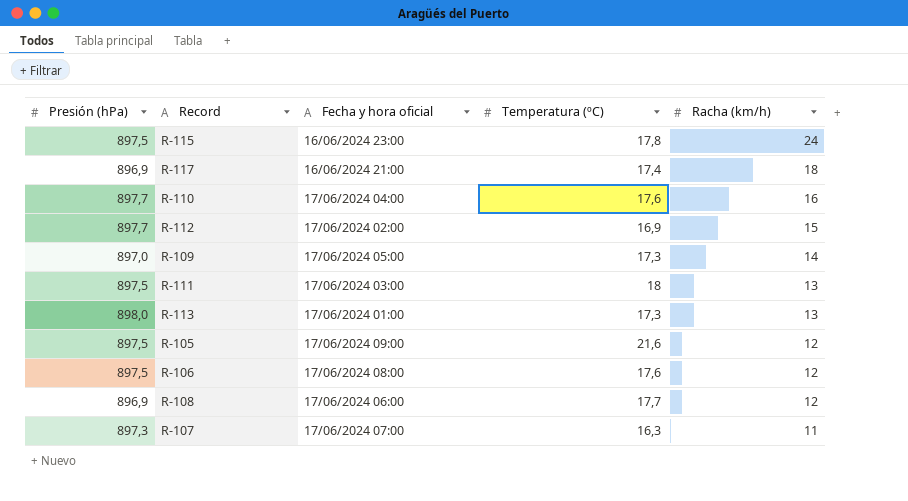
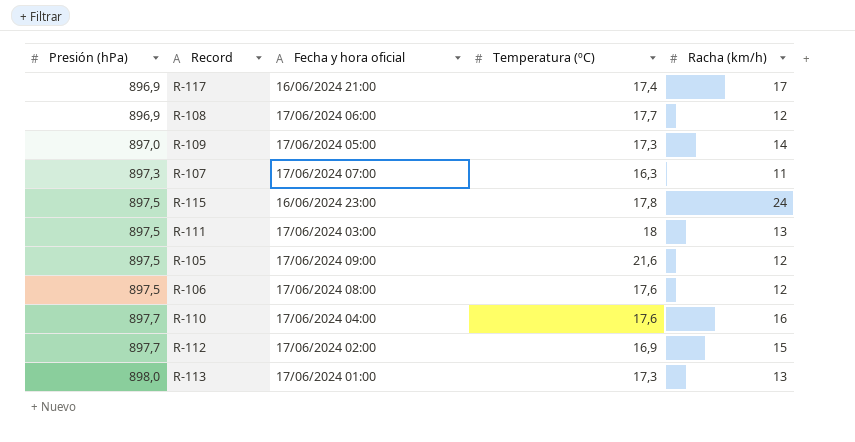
row order: Racha (km/h) descending -> Presión (hPa) ascending
R-117 | Racha (km/h): 18 -> 17

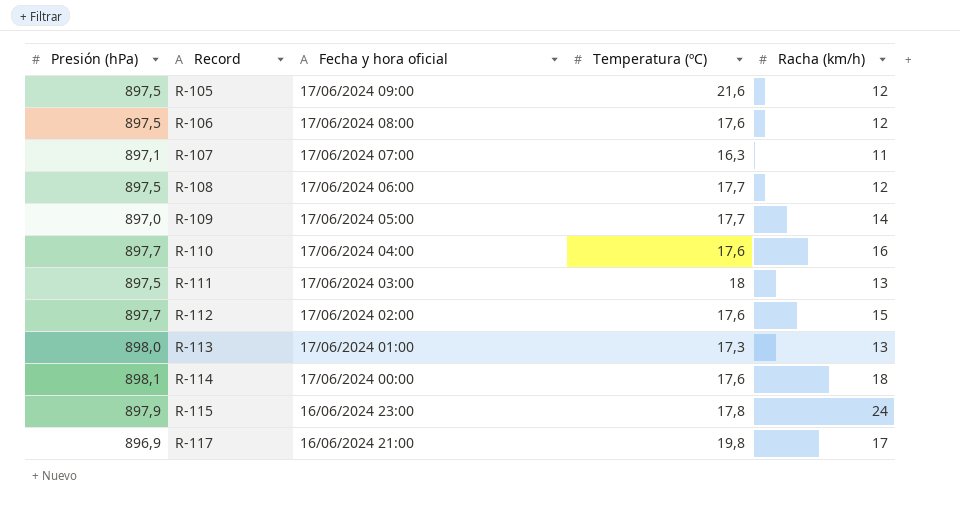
row order: Presión (hPa) ascending -> Record ascending
R-107 | Presión (hPa): 897,3 -> 897,1
R-108 | Presión (hPa): 896,9 -> 897,5
R-109 | Temperatura (ºC): 17,3 -> 17,7
R-112 | Temperatura (ºC): 16,9 -> 17,6
row R-114: none -> 898,1 | 17/06/2024 00:00 | 17,6 | 18
R-115 | Presión (hPa): 897,5 -> 897,9
R-117 | Temperatura (ºC): 17,4 -> 19,8

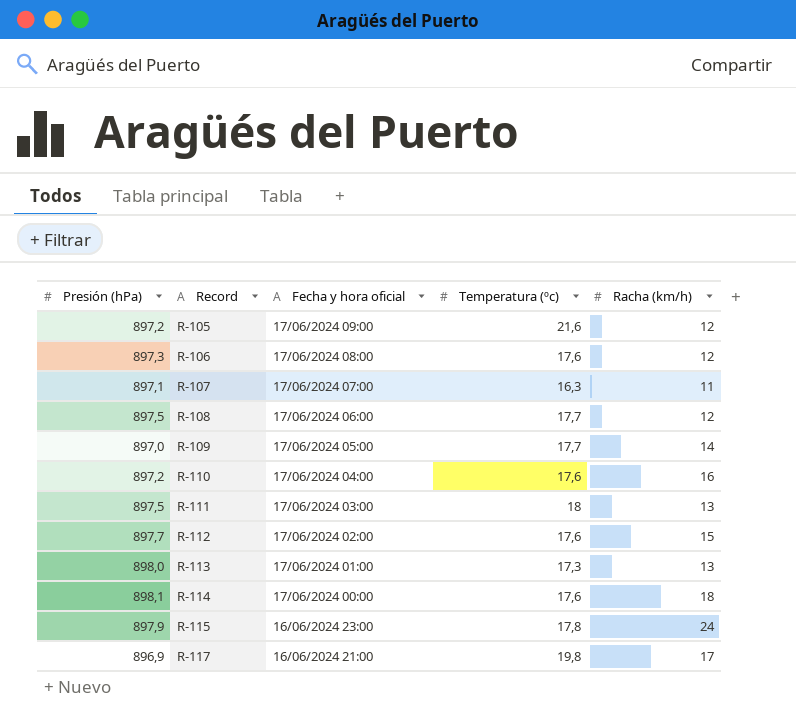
column name: Temperatura (ºC) -> Temperatura (ºc)
R-105 | Presión (hPa): 897,5 -> 897,2
R-106 | Presión (hPa): 897,5 -> 897,3
R-110 | Presión (hPa): 897,7 -> 897,2

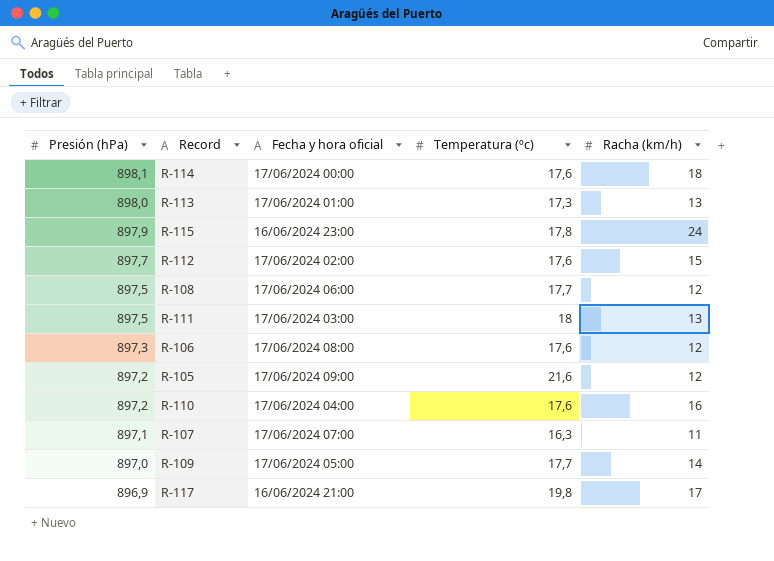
row order: Record ascending -> Presión (hPa) descending

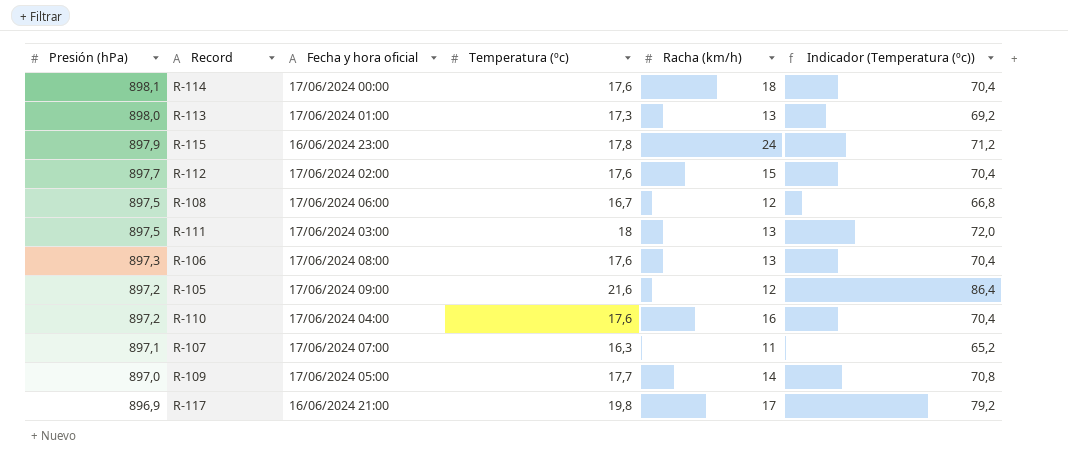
column Indicador (Temperatura (ºc)) | formula: none -> [Temperatura (ºc)] * 4
R-108 | Temperatura (ºc): 17,7 -> 16,7
R-106 | Racha (km/h): 12 -> 13

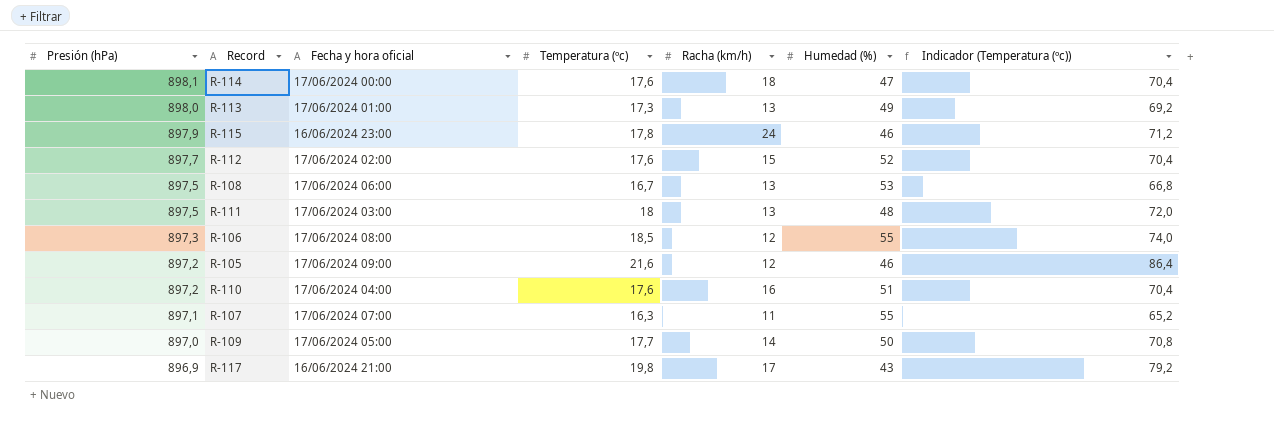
column Humedad (%) | position: none -> 6
R-108 | Racha (km/h): 12 -> 13
R-106 | Temperatura (ºc): 17,6 -> 18,5
R-106 | Racha (km/h): 13 -> 12
R-106 | Indicador (Temperatura (ºc)): 70,4 -> 74,0

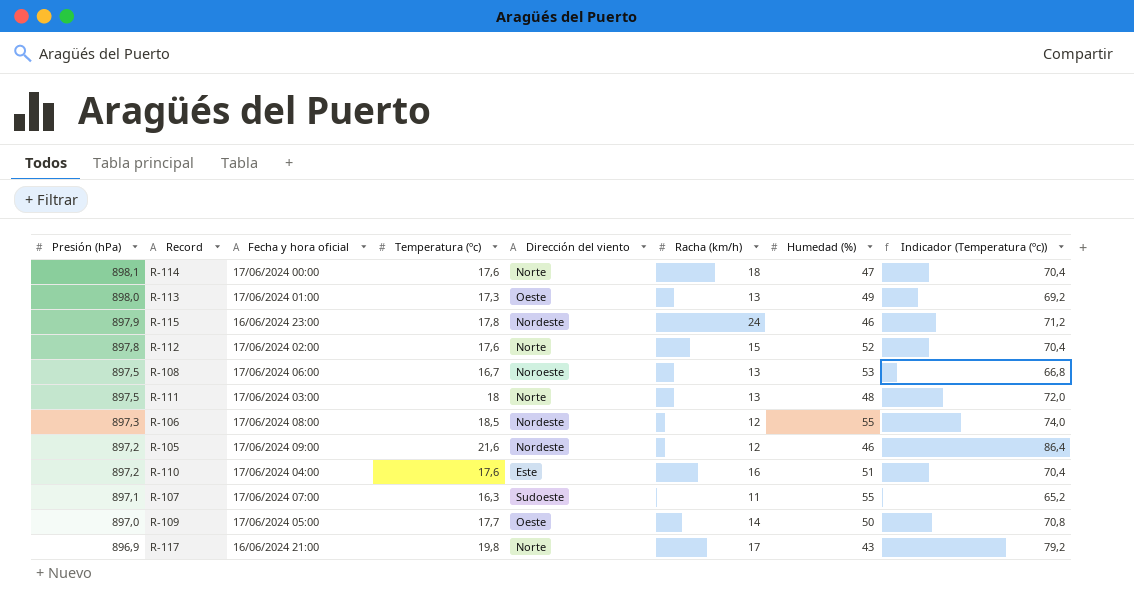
column Dirección del viento | position: none -> 5
R-112 | Presión (hPa): 897,7 -> 897,8

